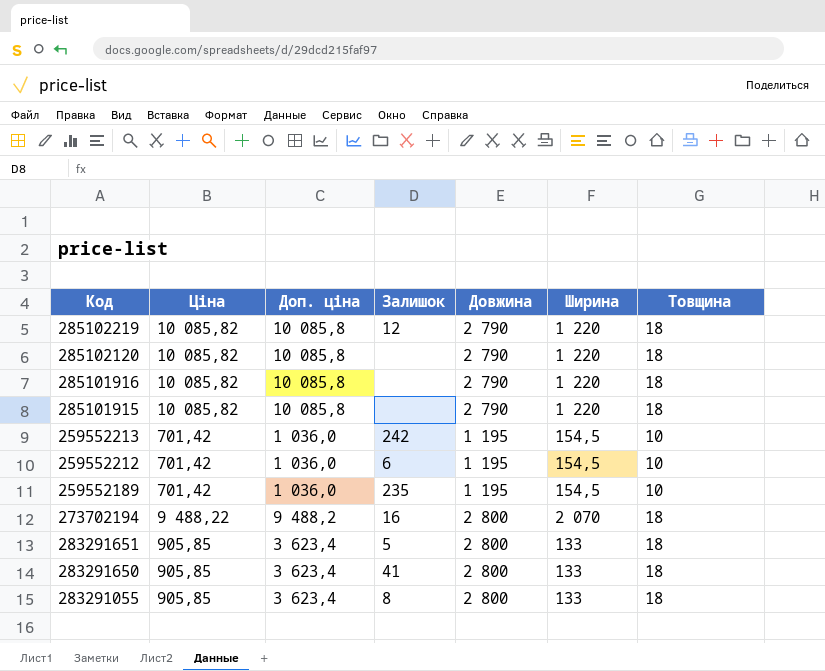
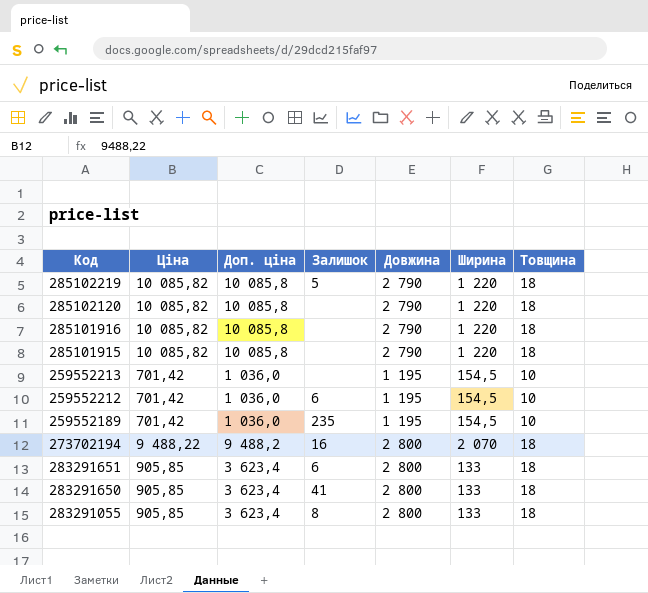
285102219 | Залишок: 12 -> 5
259552213 | Залишок: 242 -> none
283291651 | Залишок: 5 -> 6

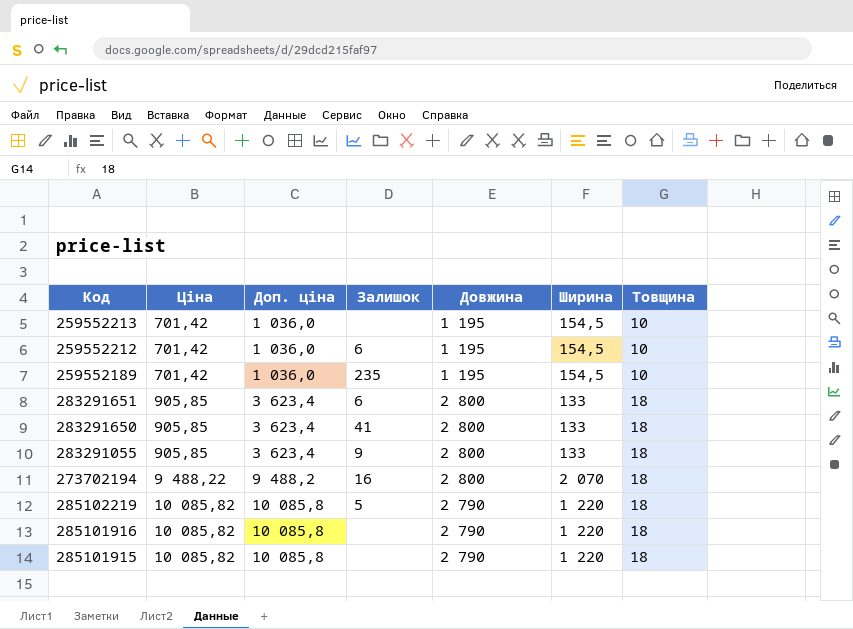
row order: none -> Ціна ascending
row 285102120: 10 085,82 | 10 085,8 | none | 2 790 | 1 220 | 18 -> none
283291055 | Залишок: 8 -> 9

